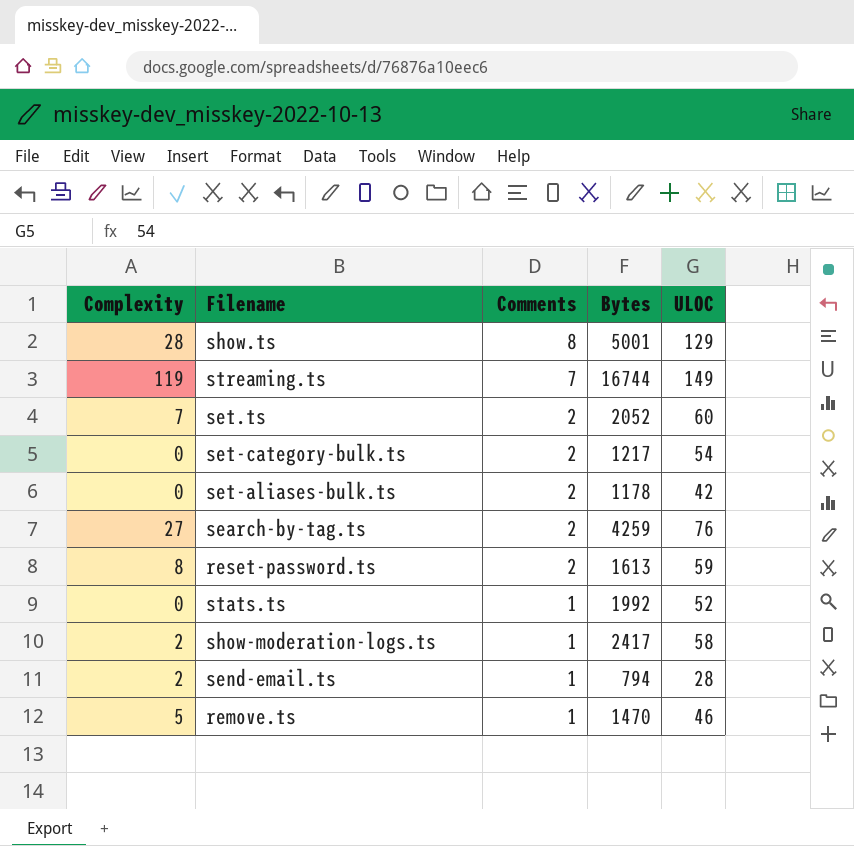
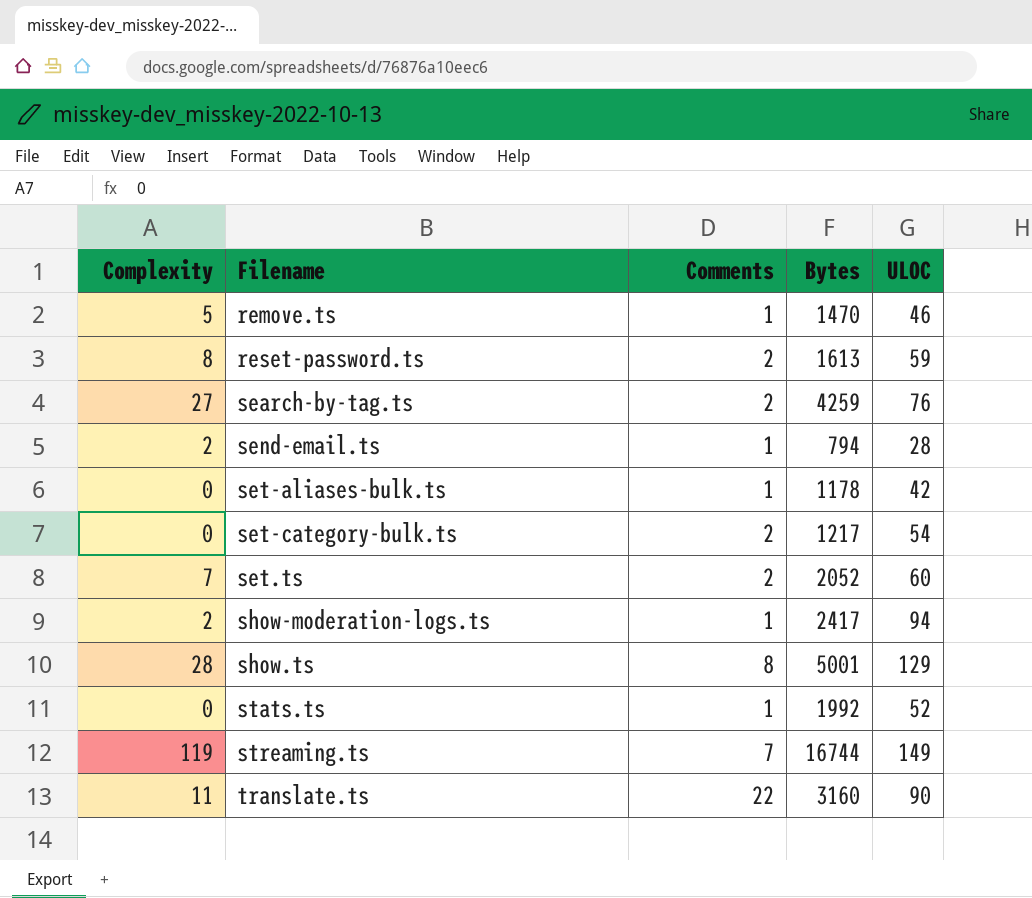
row order: Comments descending -> Filename ascending
set-aliases-bulk.ts | Comments: 2 -> 1
show-moderation-logs.ts | ULOC: 58 -> 94
row translate.ts: none -> 11 | 22 | 3160 | 90

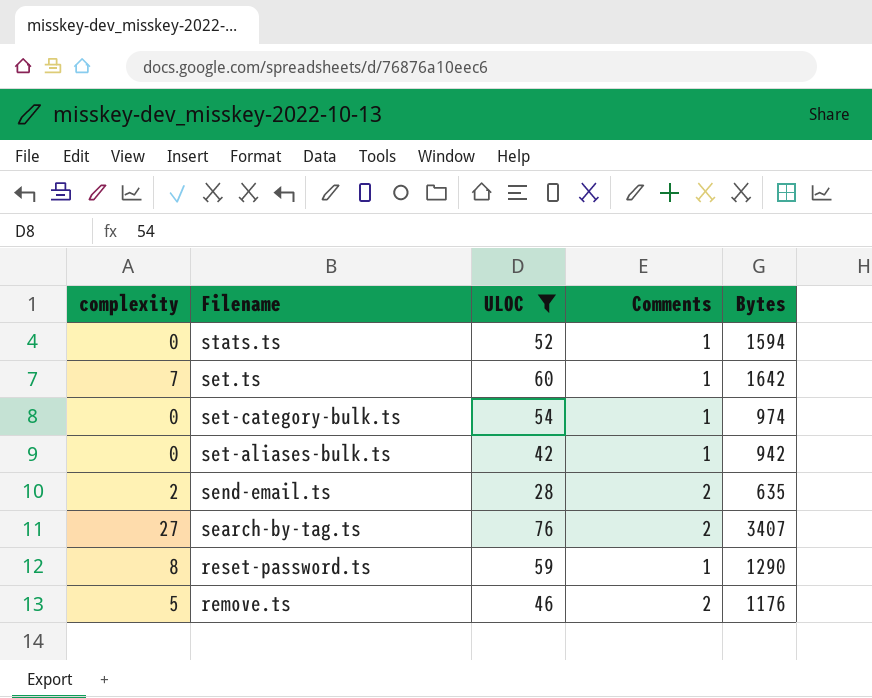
filter: none -> ULOC <= 76
row order: Filename ascending -> Filename descending
column name: Complexity -> complexity
column ULOC | position: 5 -> 3
stats.ts | Bytes: 1992 -> 1594
set.ts | Comments: 2 -> 1
set.ts | Bytes: 2052 -> 1642
set-category-bulk.ts | Comments: 2 -> 1
set-category-bulk.ts | Bytes: 1217 -> 974
set-aliases-bulk.ts | Bytes: 1178 -> 942
send-email.ts | Comments: 1 -> 2
send-email.ts | Bytes: 794 -> 635
search-by-tag.ts | Bytes: 4259 -> 3407
reset-password.ts | Comments: 2 -> 1
reset-password.ts | Bytes: 1613 -> 1290
remove.ts | Comments: 1 -> 2
remove.ts | Bytes: 1470 -> 1176

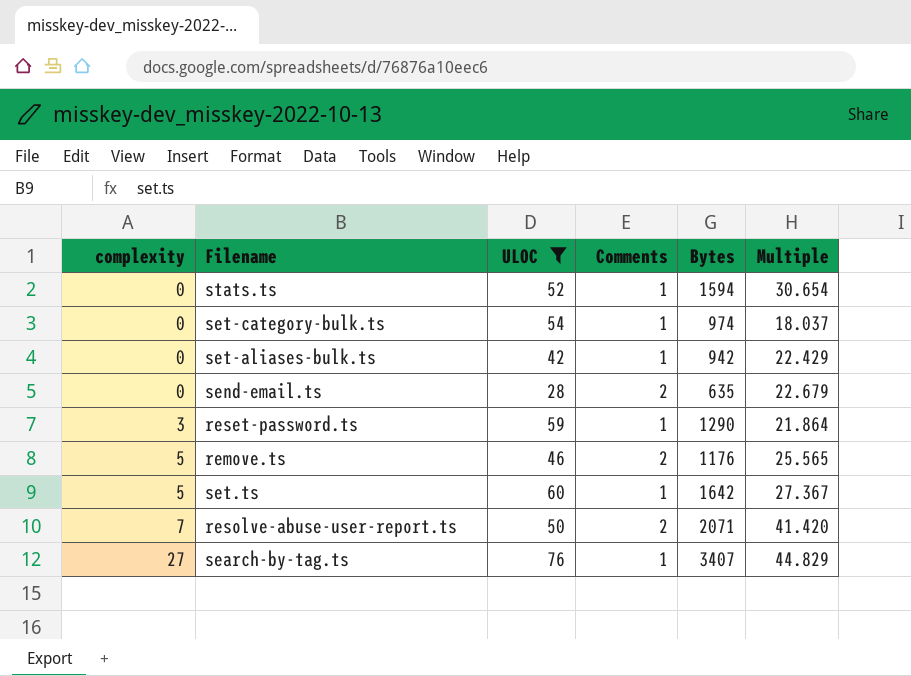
row order: Filename descending -> complexity ascending
column Multiple | formula: none -> [Bytes] / [ULOC]
send-email.ts | complexity: 2 -> 0
reset-password.ts | complexity: 8 -> 3
set.ts | complexity: 7 -> 5
row resolve-abuse-user-report.ts: none -> 7 | 50 | 2 | 2071 | 41.420
search-by-tag.ts | Comments: 2 -> 1

